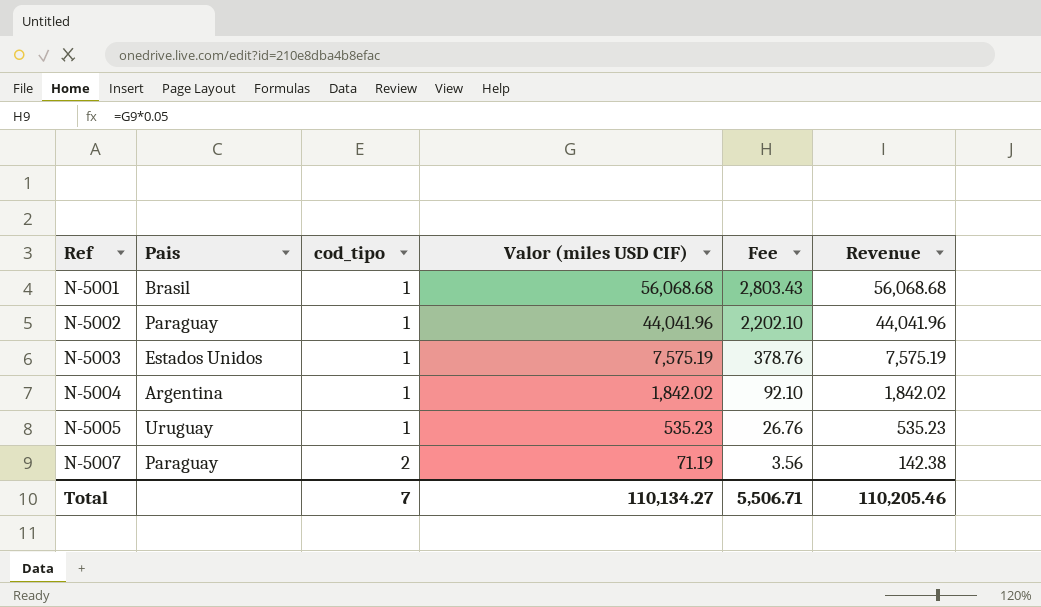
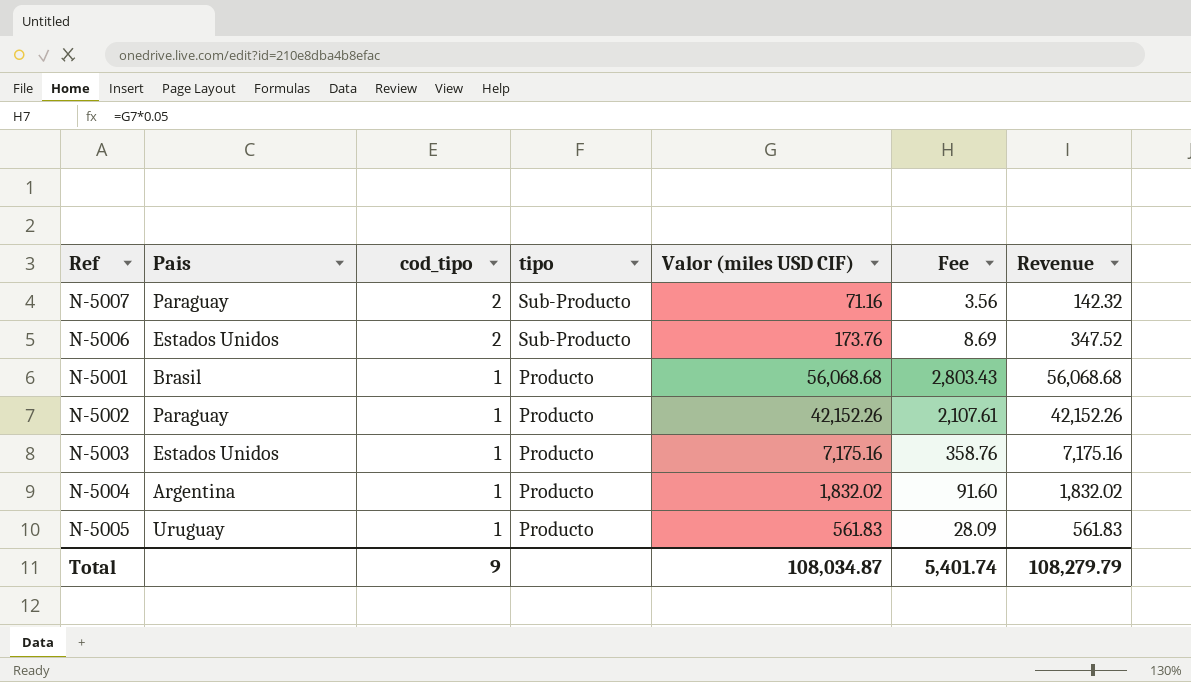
row order: Ref ascending -> cod_tipo descending
column tipo | position: none -> 4
N-5007 | Valor (miles USD CIF): 71.19 -> 71.16
N-5007 | Revenue: 142.38 -> 142.32
row N-5006: none -> Estados Unidos | 2 | Sub-Producto | 173.76 | 8.69 | 347.52
N-5002 | Valor (miles USD CIF): 44,041.96 -> 42,152.26
N-5002 | Fee: 2,202.10 -> 2,107.61
N-5002 | Revenue: 44,041.96 -> 42,152.26
N-5003 | Valor (miles USD CIF): 7,575.19 -> 7,175.16
N-5003 | Fee: 378.76 -> 358.76
N-5003 | Revenue: 7,575.19 -> 7,175.16
N-5004 | Valor (miles USD CIF): 1,842.02 -> 1,832.02
N-5004 | Fee: 92.10 -> 91.60
N-5004 | Revenue: 1,842.02 -> 1,832.02
N-5005 | Valor (miles USD CIF): 535.23 -> 561.83
N-5005 | Fee: 26.76 -> 28.09
N-5005 | Revenue: 535.23 -> 561.83
Total | cod_tipo: 7 -> 9
Total | Valor (miles USD CIF): 110,134.27 -> 108,034.87
Total | Fee: 5,506.71 -> 5,401.74
Total | Revenue: 110,205.46 -> 108,279.79

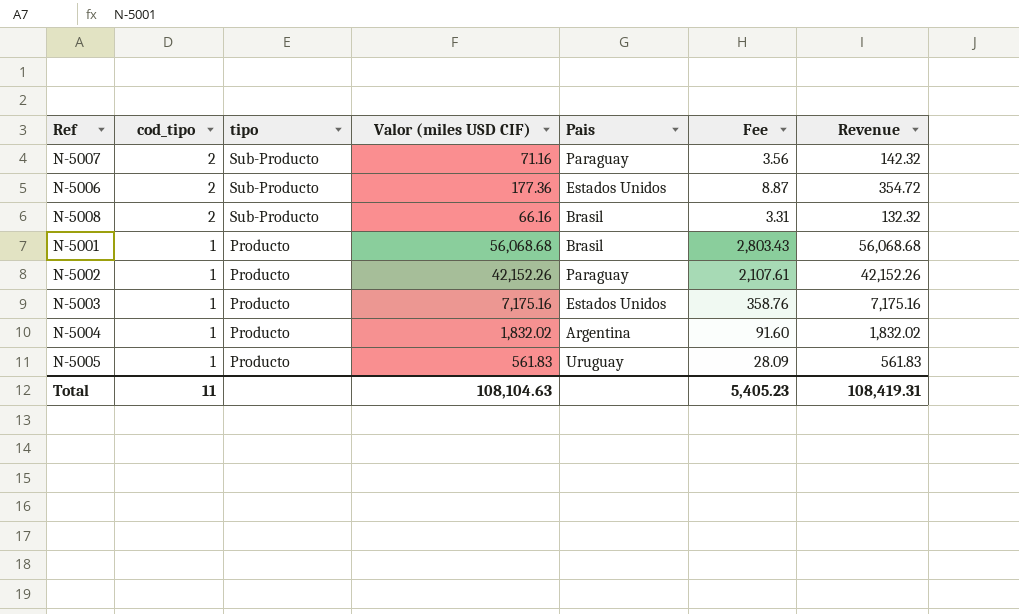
column Pais | position: 2 -> 5
N-5006 | Valor (miles USD CIF): 173.76 -> 177.36
N-5006 | Fee: 8.69 -> 8.87
N-5006 | Revenue: 347.52 -> 354.72
row N-5008: none -> 2 | Sub-Producto | 66.16 | Brasil | 3.31 | 132.32
Total | cod_tipo: 9 -> 11
Total | Valor (miles USD CIF): 108,034.87 -> 108,104.63
Total | Fee: 5,401.74 -> 5,405.23
Total | Revenue: 108,279.79 -> 108,419.31

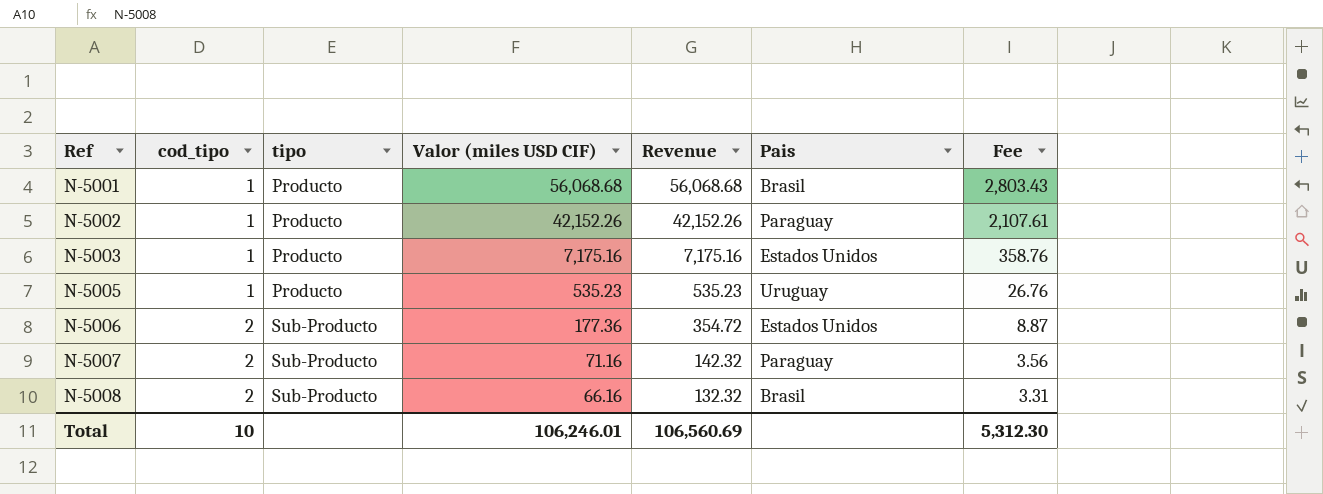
row order: cod_tipo descending -> Ref ascending
column Revenue | position: 7 -> 5
row N-5004: 1 | Producto | 1,832.02 | Argentina | 91.60 | 1,832.02 -> none
N-5005 | Valor (miles USD CIF): 561.83 -> 535.23
N-5005 | Revenue: 561.83 -> 535.23
N-5005 | Fee: 28.09 -> 26.76
Total | cod_tipo: 11 -> 10
Total | Valor (miles USD CIF): 108,104.63 -> 106,246.01
Total | Revenue: 108,419.31 -> 106,560.69
Total | Fee: 5,405.23 -> 5,312.30

